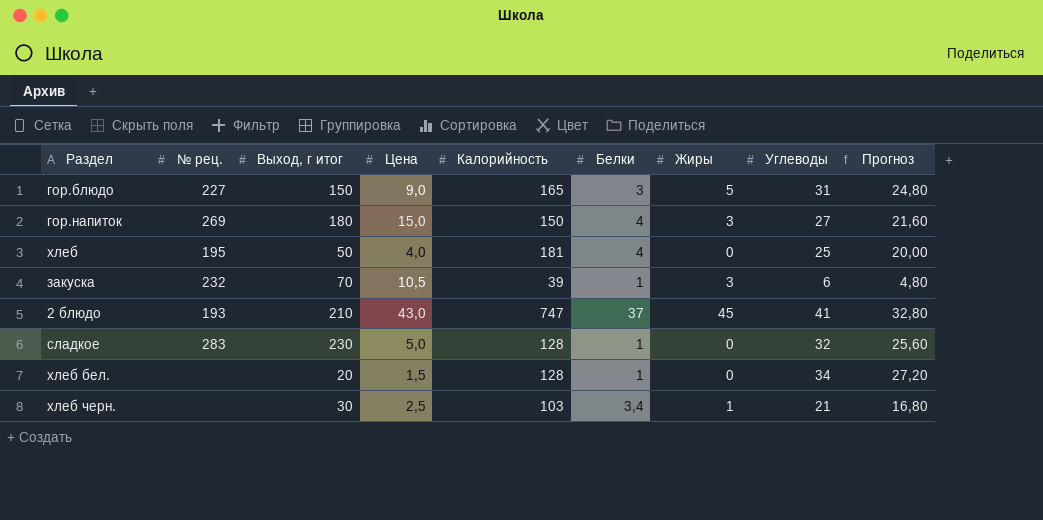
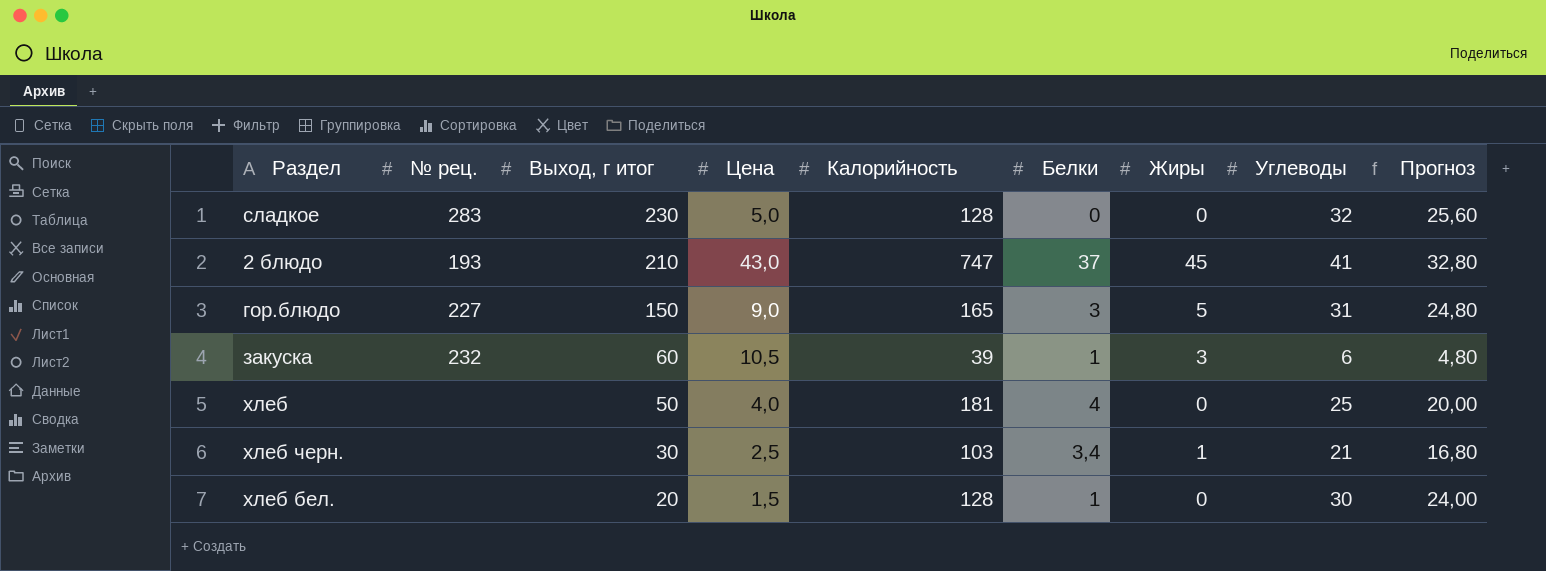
row order: none -> Выход, г итог descending
row гор.напиток: 269 | 180 | 15,0 | 150 | 4 | 3 | 27 | 21,60 -> none
сладкое | Белки: 1 -> 0
закуска | Выход, г итог: 70 -> 60
хлеб | № рец.: 195 -> none
хлеб бел. | Углеводы: 34 -> 30
хлеб бел. | Прогноз: 27,20 -> 24,00

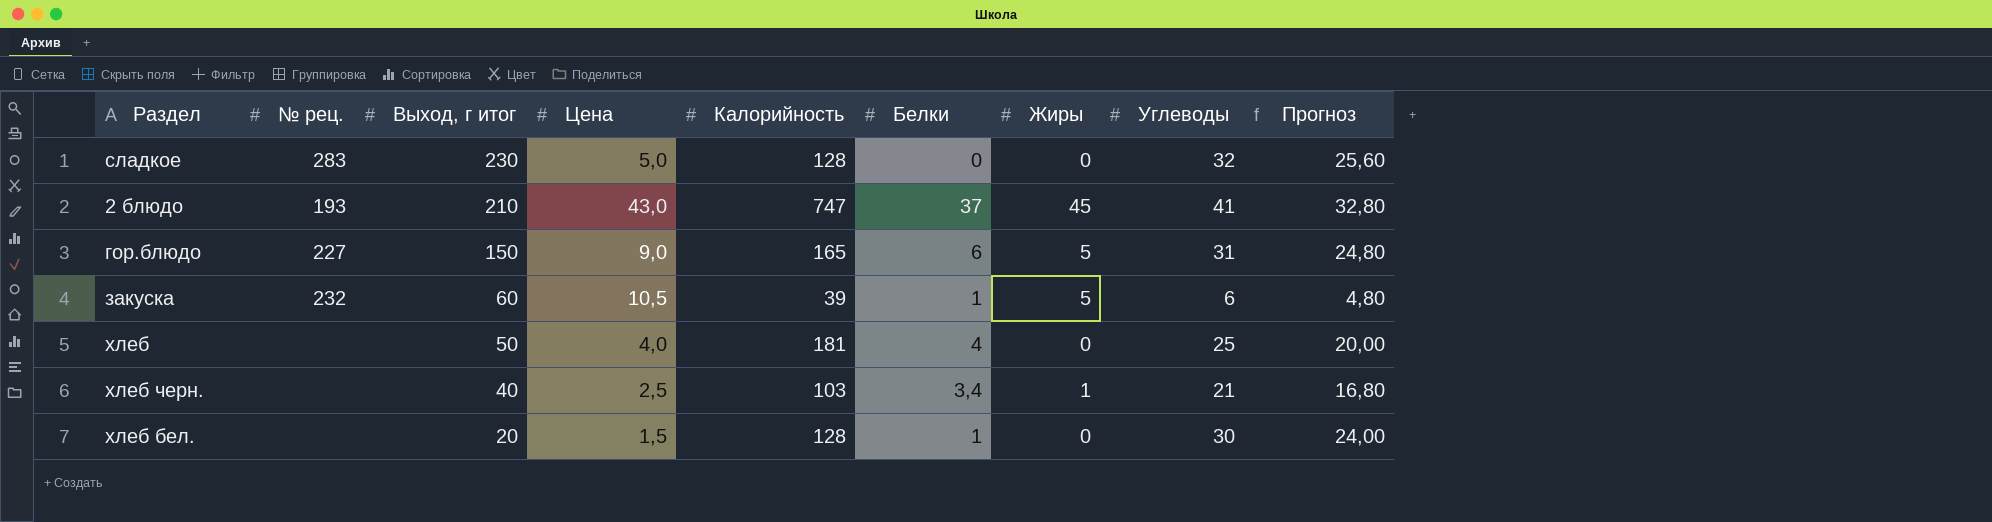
гор.блюдо | Белки: 3 -> 6
закуска | Жиры: 3 -> 5
хлеб черн. | Выход, г итог: 30 -> 40

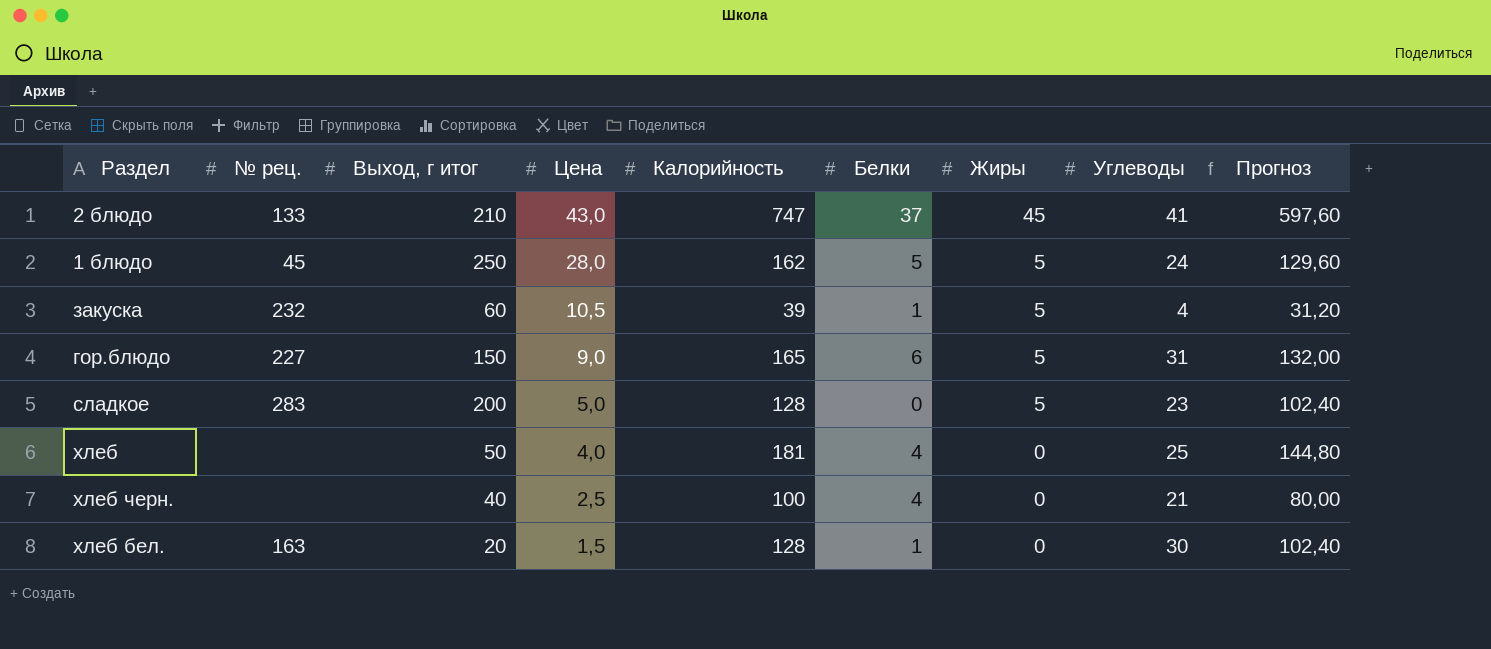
row order: Выход, г итог descending -> Цена descending
column Прогноз | formula: [Углеводы] * 0,8 -> [Калорийность] * 0,8
2 блюдо | № рец.: 193 -> 133
row 1 блюдо: none -> 45 | 250 | 28,0 | 162 | 5 | 5 | 24 | 129,60
закуска | Углеводы: 6 -> 4
сладкое | Выход, г итог: 230 -> 200
сладкое | Жиры: 0 -> 5
сладкое | Углеводы: 32 -> 23
хлеб черн. | Калорийность: 103 -> 100
хлеб черн. | Белки: 3,4 -> 4
хлеб черн. | Жиры: 1 -> 0
хлеб бел. | № рец.: none -> 163

